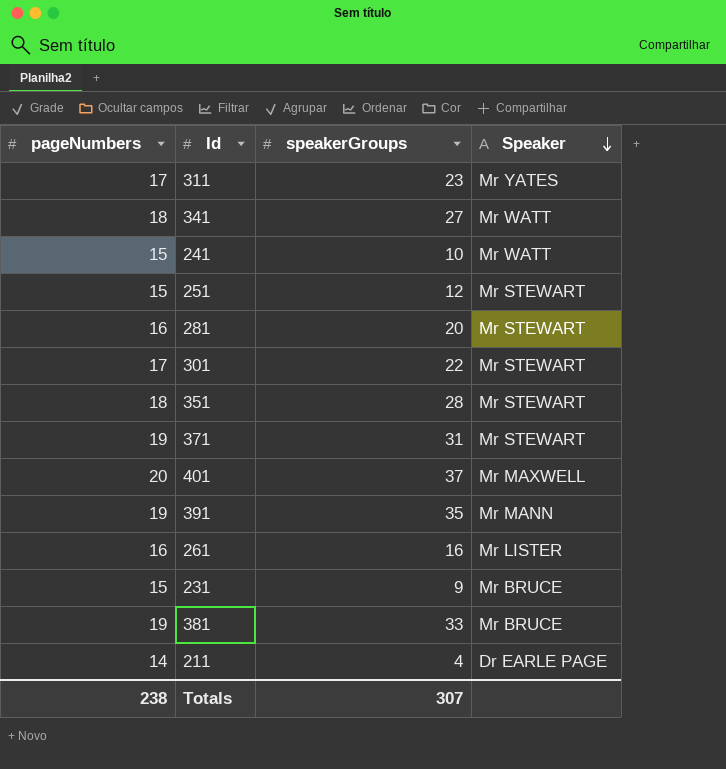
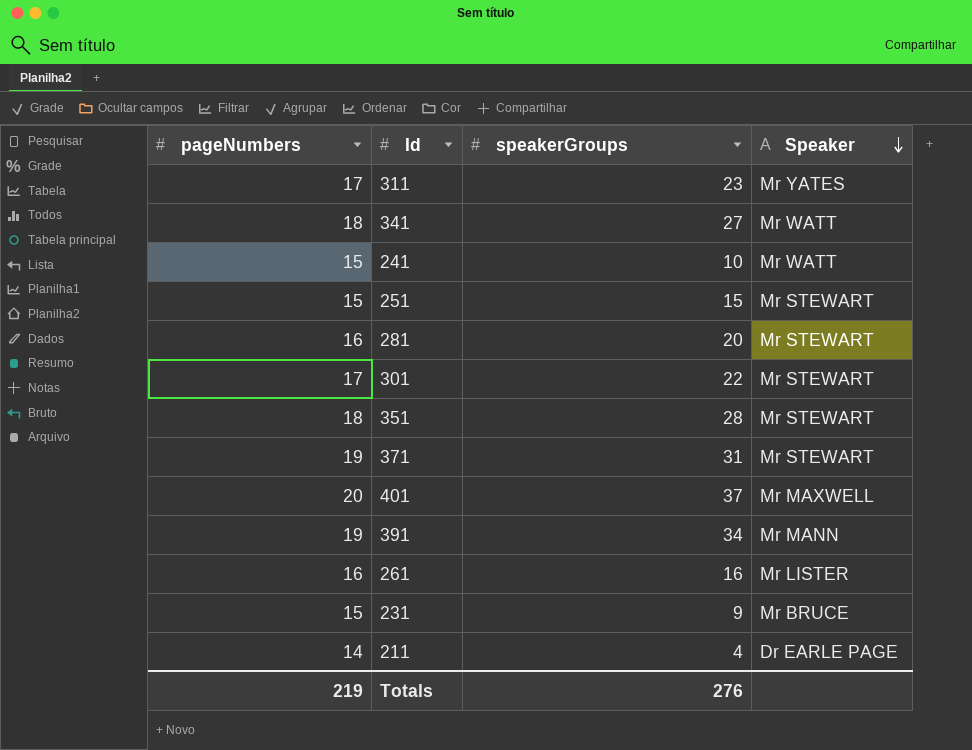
row 381: 19 | 33 | Mr BRUCE -> none
251 | speakerGroups: 12 -> 15
391 | speakerGroups: 35 -> 34
Totals | pageNumbers: 238 -> 219
Totals | speakerGroups: 307 -> 276

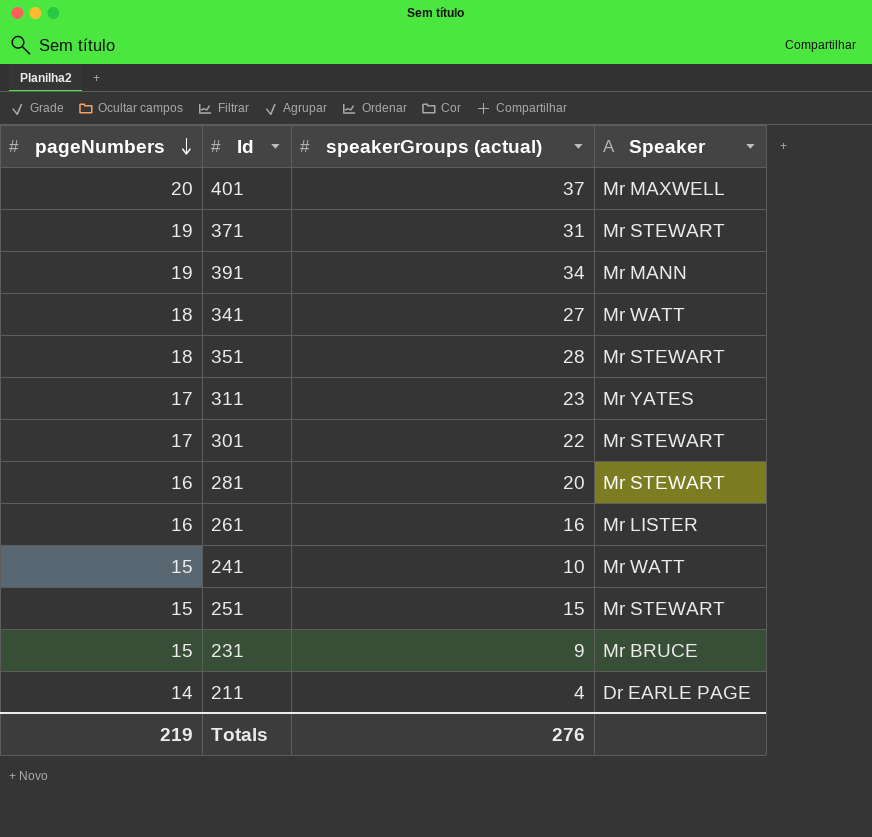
row order: Speaker descending -> pageNumbers descending
column name: speakerGroups -> speakerGroups (actual)

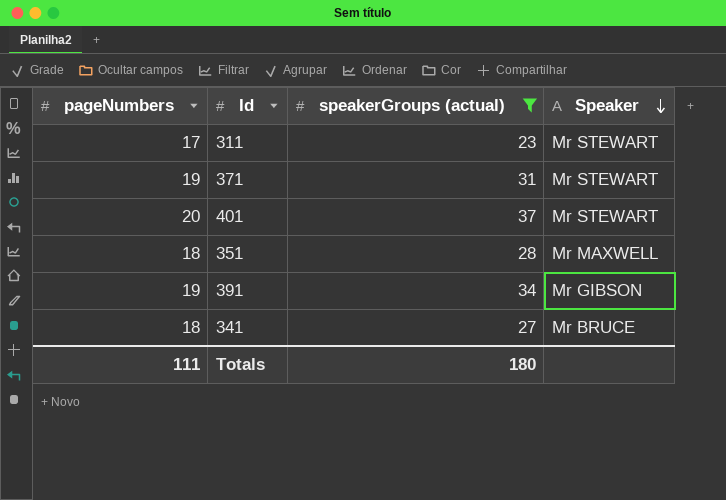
filter: none -> speakerGroups (actual) >= 23
row order: pageNumbers descending -> Speaker descending
311 | Speaker: Mr YATES -> Mr STEWART
401 | Speaker: Mr MAXWELL -> Mr STEWART
351 | Speaker: Mr STEWART -> Mr MAXWELL
391 | Speaker: Mr MANN -> Mr GIBSON
341 | Speaker: Mr WATT -> Mr BRUCE
Totals | pageNumbers: 219 -> 111
Totals | speakerGroups (actual): 276 -> 180

